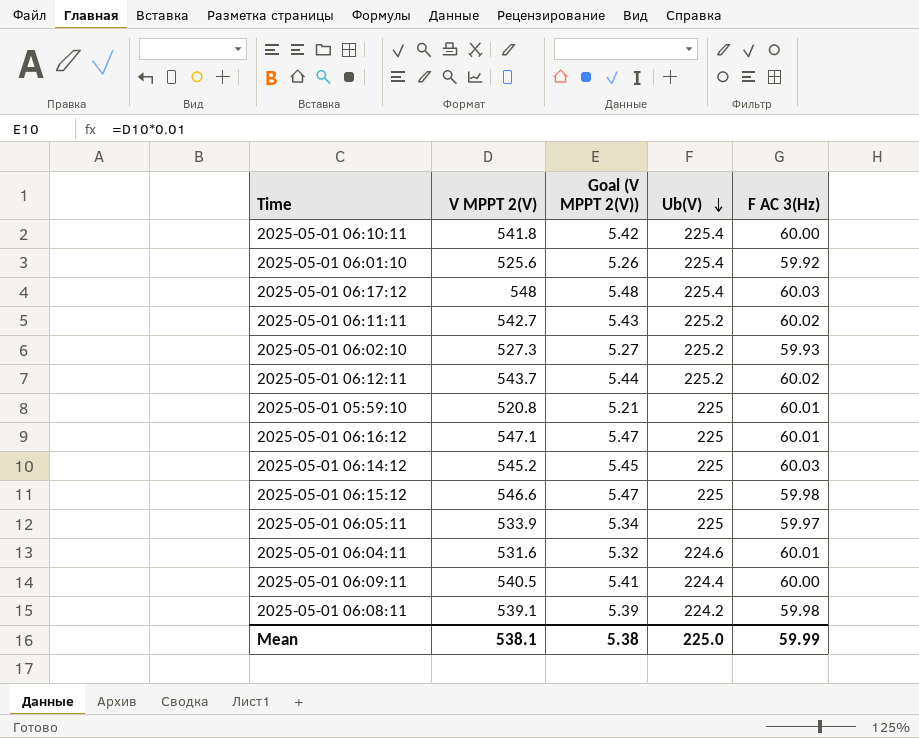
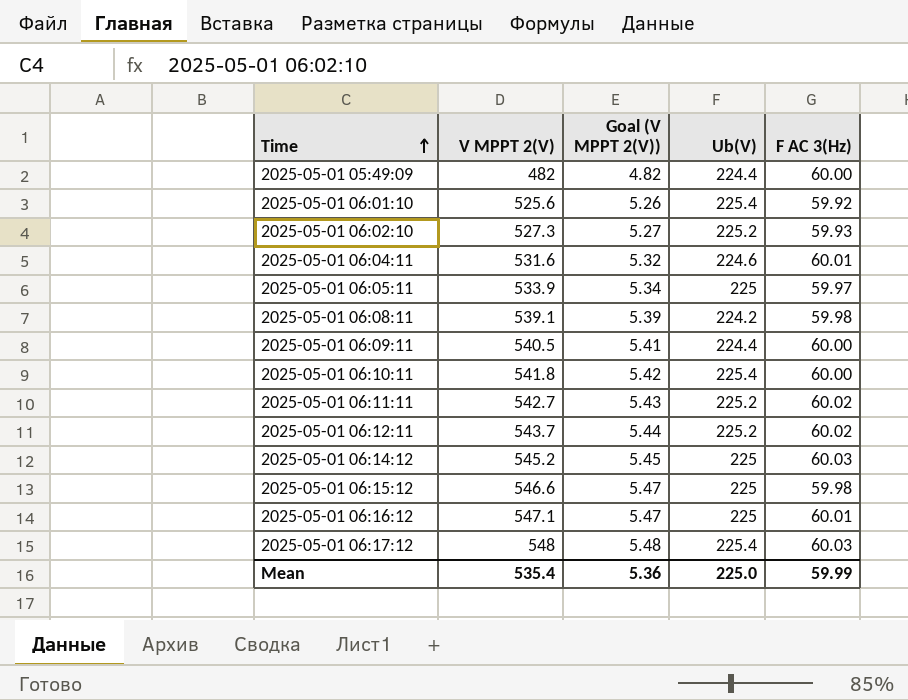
row order: Ub(V) descending -> Time ascending
row 2025-05-01 05:59:10: 520.8 | 5.21 | 225 | 60.01 -> none
row 2025-05-01 05:49:09: none -> 482 | 4.82 | 224.4 | 60.00
Mean | V MPPT 2(V): 538.1 -> 535.4
Mean | Goal (V MPPT 2(V)): 5.38 -> 5.36

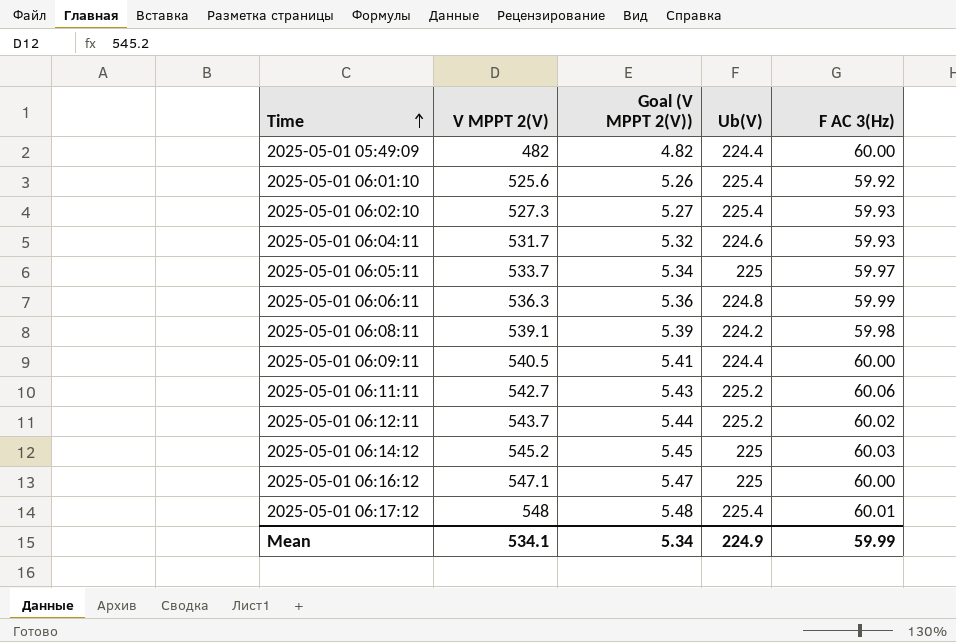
row 2025-05-01 06:10:11: 541.8 | 5.42 | 225.4 | 60.00 -> none
row 2025-05-01 06:15:12: 546.6 | 5.47 | 225 | 59.98 -> none
2025-05-01 06:02:10 | Ub(V): 225.2 -> 225.4
2025-05-01 06:04:11 | V MPPT 2(V): 531.6 -> 531.7
2025-05-01 06:04:11 | F AC 3(Hz): 60.01 -> 59.93
2025-05-01 06:05:11 | V MPPT 2(V): 533.9 -> 533.7
row 2025-05-01 06:06:11: none -> 536.3 | 5.36 | 224.8 | 59.99
2025-05-01 06:11:11 | F AC 3(Hz): 60.02 -> 60.06
2025-05-01 06:16:12 | F AC 3(Hz): 60.01 -> 60.00
2025-05-01 06:17:12 | F AC 3(Hz): 60.03 -> 60.01
Mean | V MPPT 2(V): 535.4 -> 534.1
Mean | Goal (V MPPT 2(V)): 5.36 -> 5.34
Mean | Ub(V): 225.0 -> 224.9

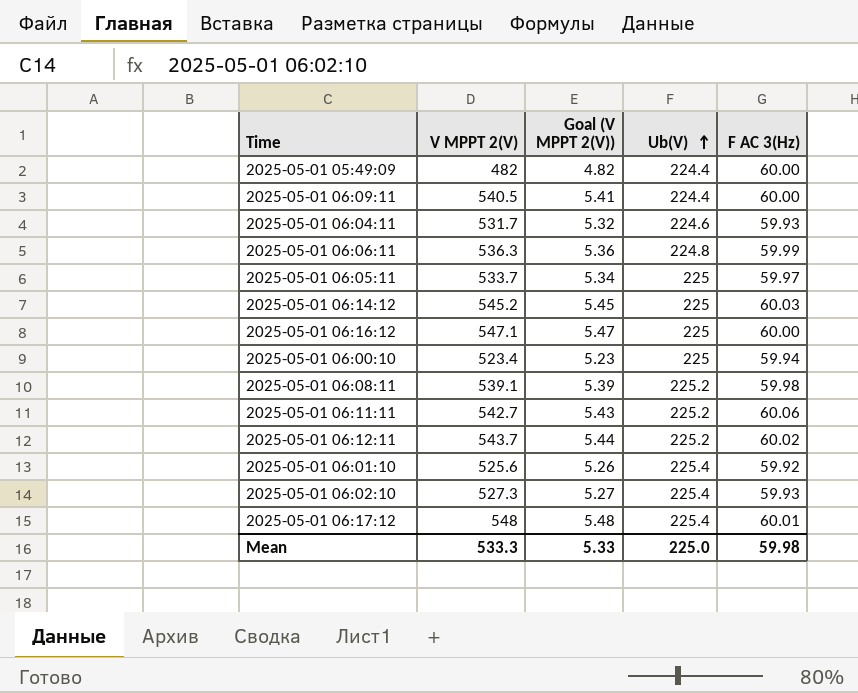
row order: Time ascending -> Ub(V) ascending
row 2025-05-01 06:00:10: none -> 523.4 | 5.23 | 225 | 59.94
2025-05-01 06:08:11 | Ub(V): 224.2 -> 225.2
Mean | V MPPT 2(V): 534.1 -> 533.3
Mean | Goal (V MPPT 2(V)): 5.34 -> 5.33
Mean | Ub(V): 224.9 -> 225.0
Mean | F AC 3(Hz): 59.99 -> 59.98

